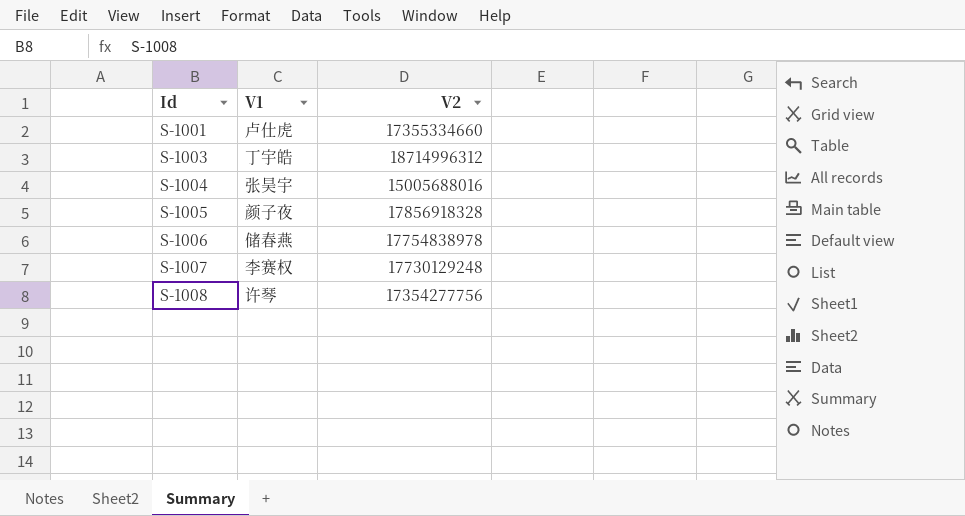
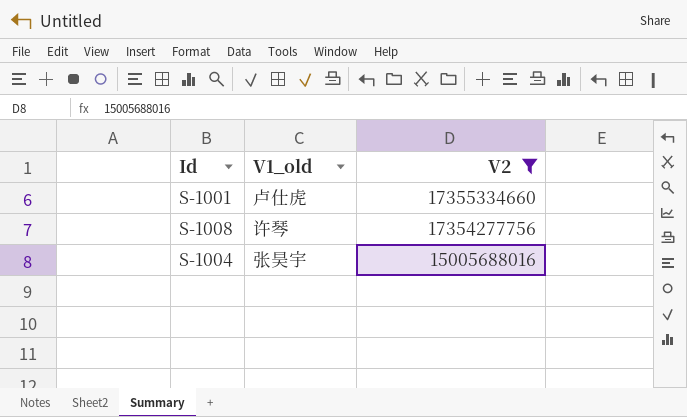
filter: none -> V2 <= 17355334660
row order: Id ascending -> V2 descending
column name: V1 -> V1_old

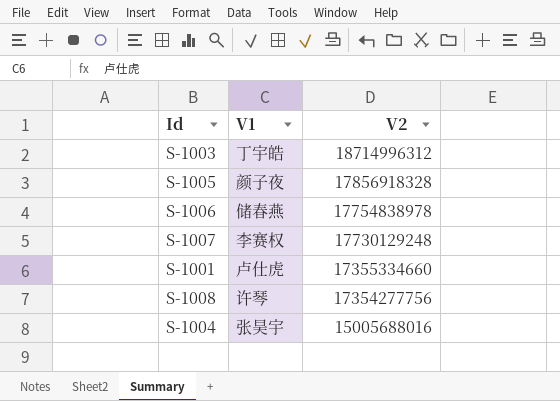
filter: V2 <= 17355334660 -> none
column name: V1_old -> V1

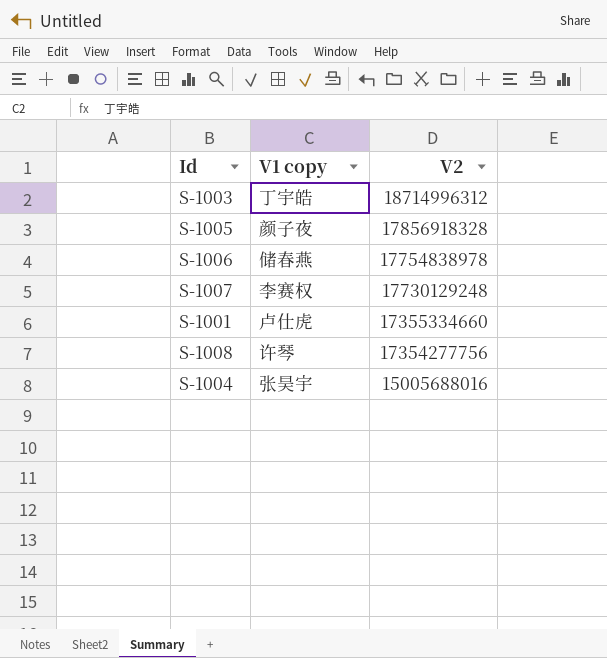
column name: V1 -> V1 copy

